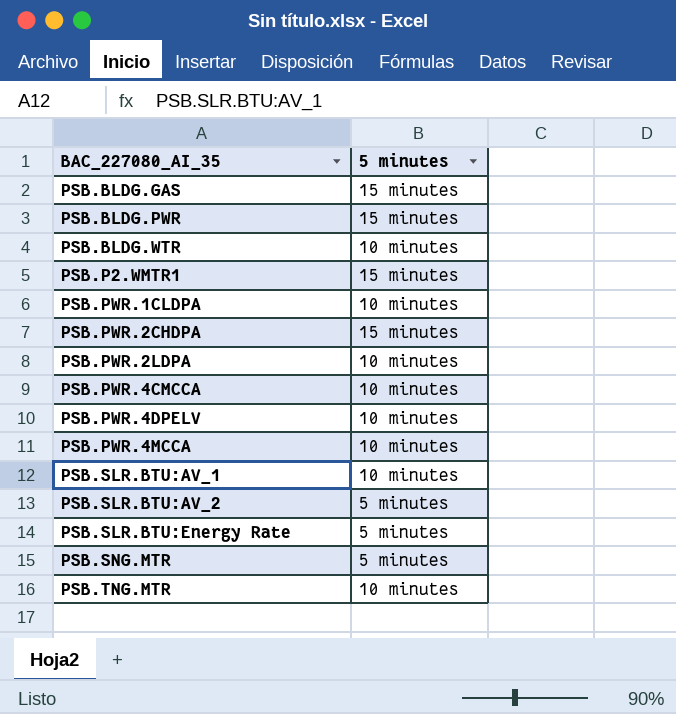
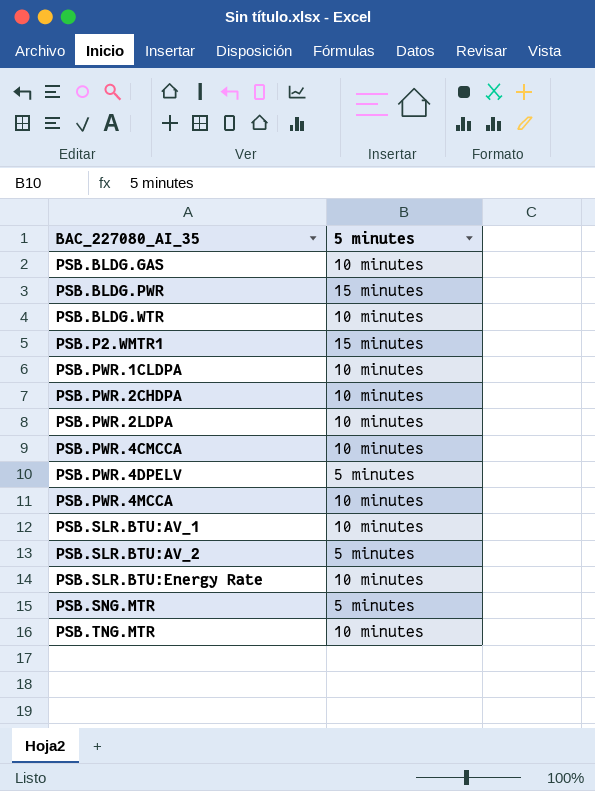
PSB.BLDG.GAS | 5 minutes: 15 minutes -> 10 minutes
PSB.PWR.2CHDPA | 5 minutes: 15 minutes -> 10 minutes
PSB.PWR.4DPELV | 5 minutes: 10 minutes -> 5 minutes
PSB.SLR.BTU:Energy Rate | 5 minutes: 5 minutes -> 10 minutes

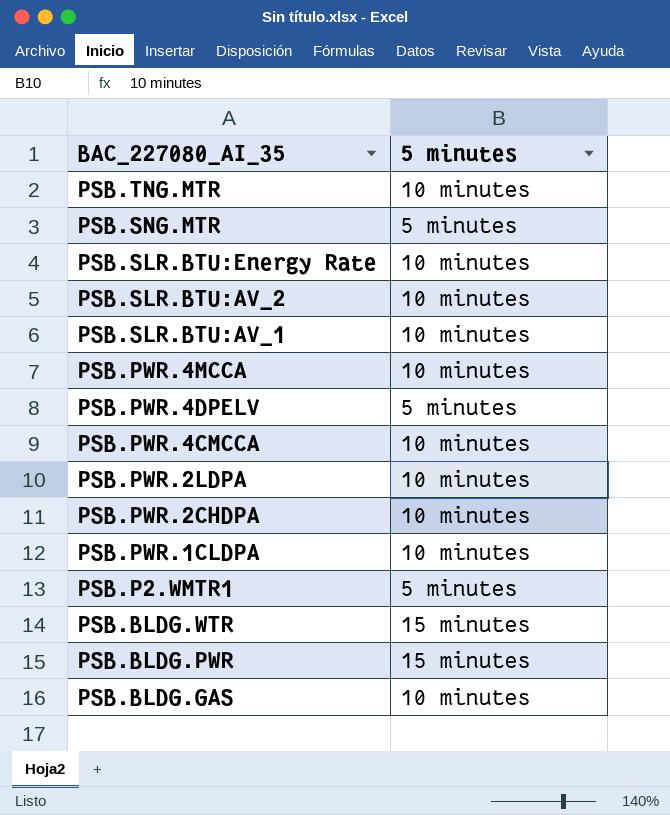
row order: BAC_227080_AI_35 ascending -> BAC_227080_AI_35 descending
PSB.SLR.BTU:AV_2 | 5 minutes: 5 minutes -> 10 minutes
PSB.P2.WMTR1 | 5 minutes: 15 minutes -> 5 minutes
PSB.BLDG.WTR | 5 minutes: 10 minutes -> 15 minutes

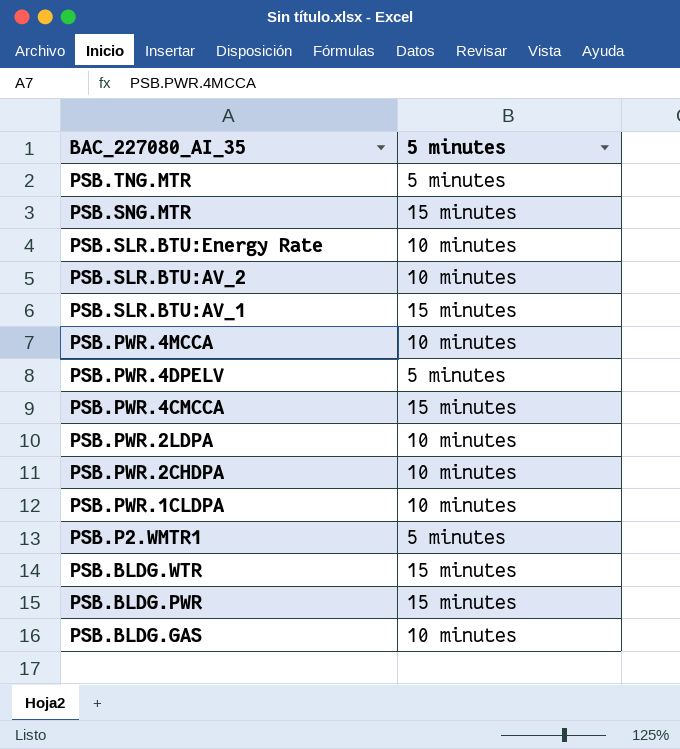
PSB.TNG.MTR | 5 minutes: 10 minutes -> 5 minutes
PSB.SNG.MTR | 5 minutes: 5 minutes -> 15 minutes
PSB.SLR.BTU:AV_1 | 5 minutes: 10 minutes -> 15 minutes
PSB.PWR.4CMCCA | 5 minutes: 10 minutes -> 15 minutes

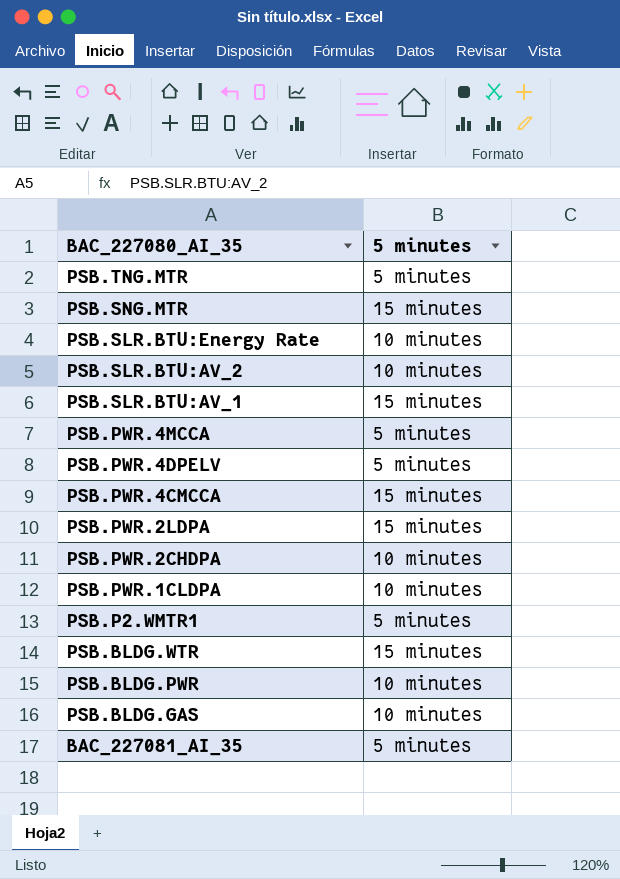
PSB.PWR.4MCCA | 5 minutes: 10 minutes -> 5 minutes
PSB.PWR.2LDPA | 5 minutes: 10 minutes -> 15 minutes
PSB.BLDG.PWR | 5 minutes: 15 minutes -> 10 minutes
row BAC_227081_AI_35: none -> 5 minutes

